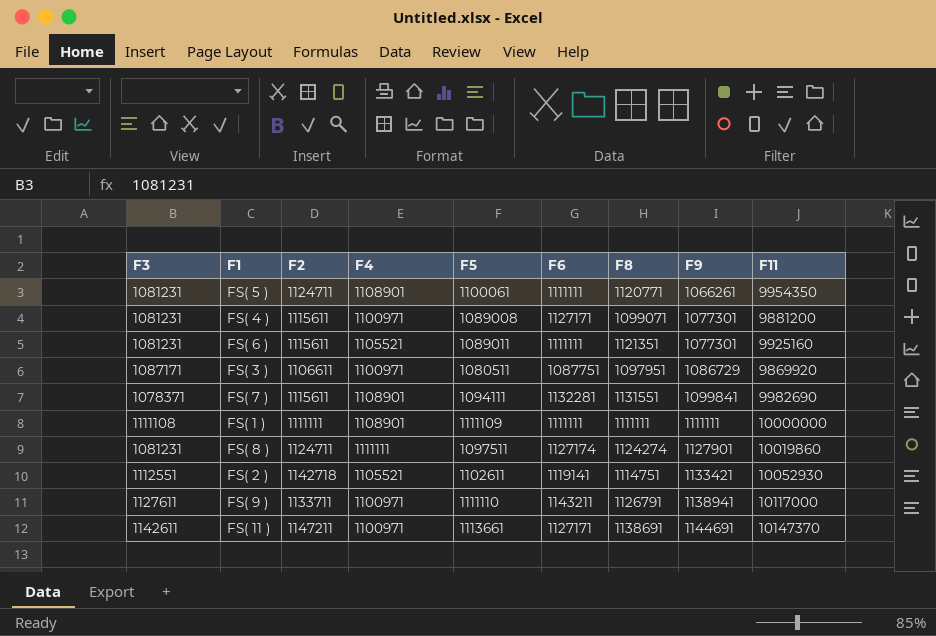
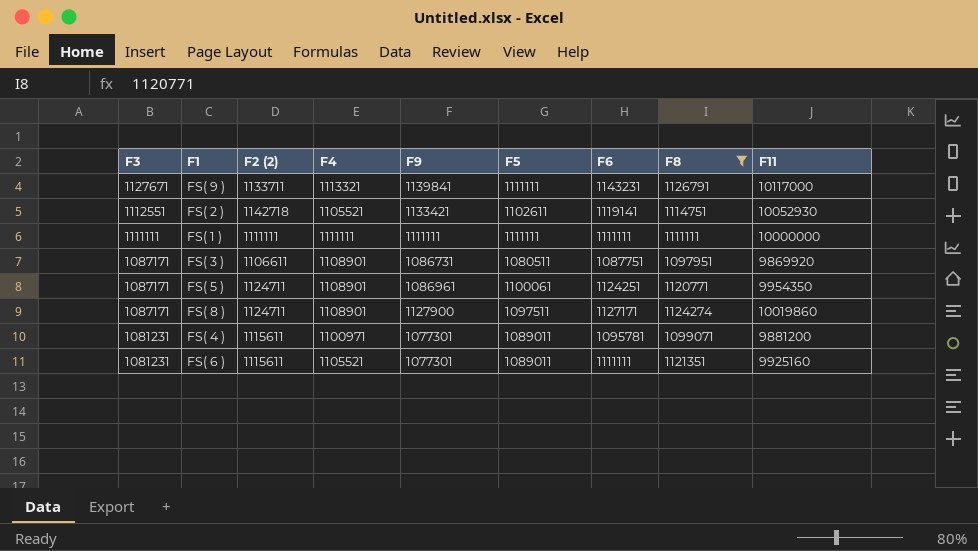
filter: none -> F8 <= 1126791
row order: F9 ascending -> F3 descending
column name: F2 -> F2 (2)
column F9 | position: 8 -> 5
FS( 9 ) | F3: 1127611 -> 1127671
FS( 9 ) | F4: 1100971 -> 1113321
FS( 9 ) | F9: 1138941 -> 1139841
FS( 9 ) | F5: 1111110 -> 1111111
FS( 9 ) | F6: 1143211 -> 1143231
FS( 1 ) | F3: 1111108 -> 1111111
FS( 1 ) | F4: 1108901 -> 1111111
FS( 1 ) | F5: 1111109 -> 1111111
FS( 3 ) | F4: 1100971 -> 1108901
FS( 3 ) | F9: 1086729 -> 1086731
FS( 5 ) | F3: 1081231 -> 1087171
FS( 5 ) | F9: 1066261 -> 1086961
FS( 5 ) | F6: 1111111 -> 1124251
FS( 8 ) | F3: 1081231 -> 1087171
FS( 8 ) | F4: 1111111 -> 1108901
FS( 8 ) | F9: 1127901 -> 1127900
FS( 8 ) | F6: 1127174 -> 1127171
FS( 4 ) | F5: 1089008 -> 1089011
FS( 4 ) | F6: 1127171 -> 1095781

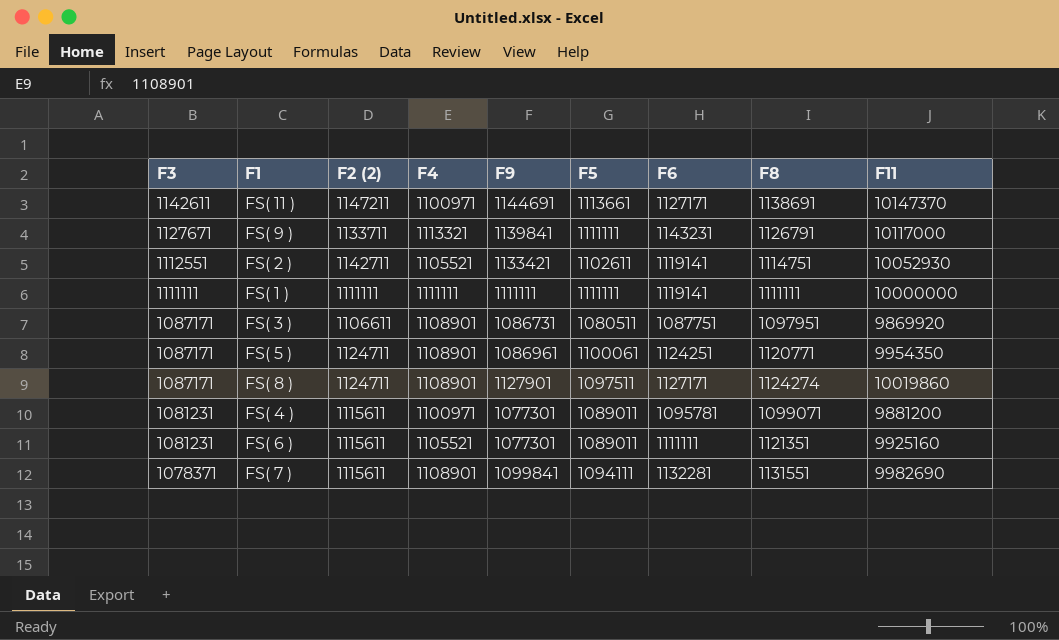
filter: F8 <= 1126791 -> none
FS( 2 ) | F2 (2): 1142718 -> 1142711
FS( 1 ) | F6: 1111111 -> 1119141
FS( 8 ) | F9: 1127900 -> 1127901

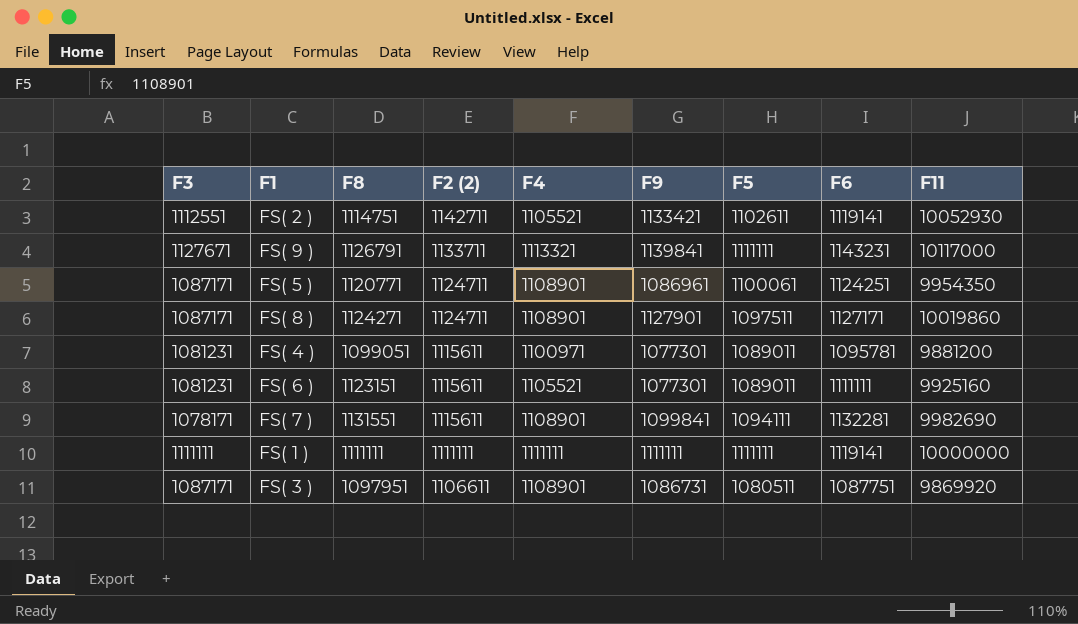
row order: F3 descending -> F2 (2) descending
column F8 | position: 8 -> 3
row FS( 11 ): 1142611 | 1147211 | 1100971 | 1144691 | 1113661 | 1127171 | 1138691 | 10147370 -> none
FS( 8 ) | F8: 1124274 -> 1124271
FS( 4 ) | F8: 1099071 -> 1099051
FS( 6 ) | F8: 1121351 -> 1123151
FS( 7 ) | F3: 1078371 -> 1078171

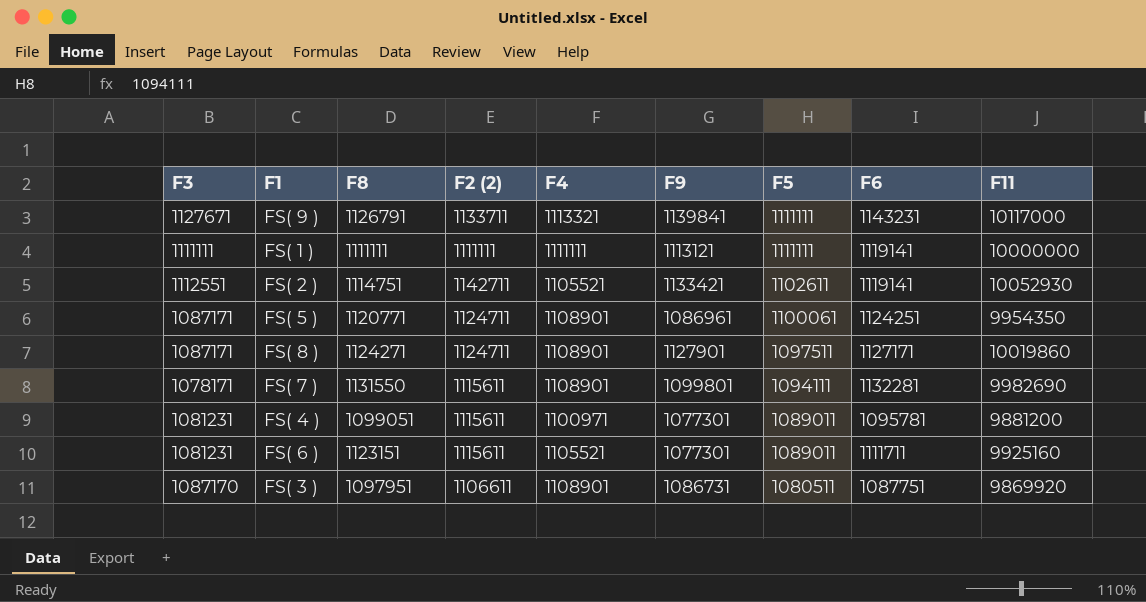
row order: F2 (2) descending -> F5 descending
FS( 1 ) | F9: 1111111 -> 1113121
FS( 7 ) | F8: 1131551 -> 1131550
FS( 7 ) | F9: 1099841 -> 1099801
FS( 6 ) | F6: 1111111 -> 1111711
FS( 3 ) | F3: 1087171 -> 1087170

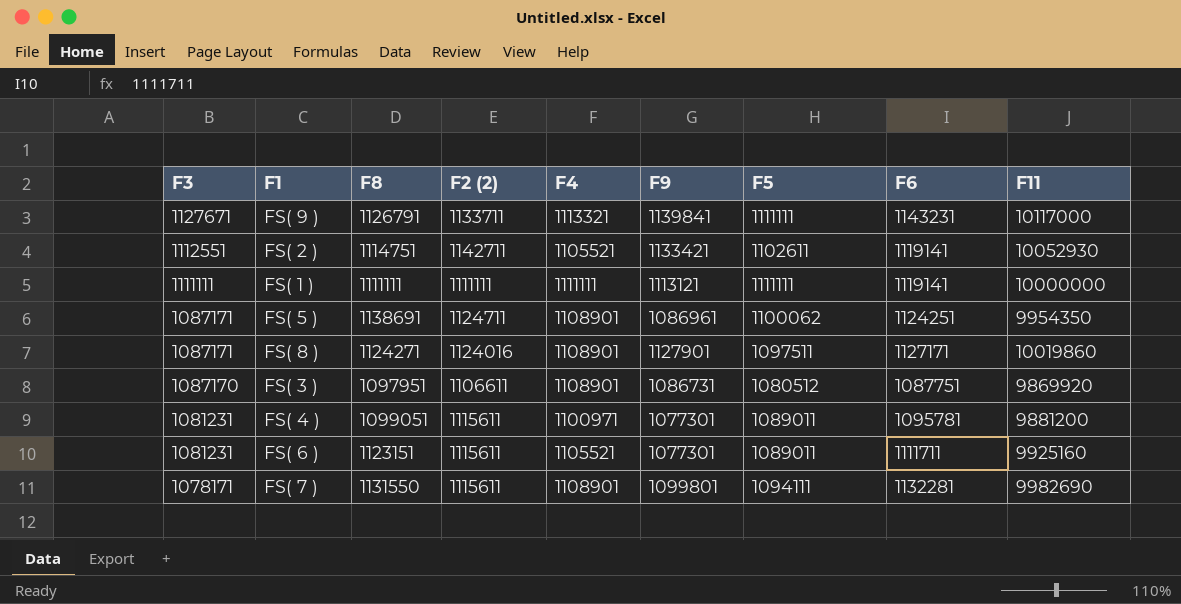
row order: F5 descending -> F3 descending
FS( 5 ) | F8: 1120771 -> 1138691
FS( 5 ) | F5: 1100061 -> 1100062
FS( 8 ) | F2 (2): 1124711 -> 1124016
FS( 3 ) | F5: 1080511 -> 1080512

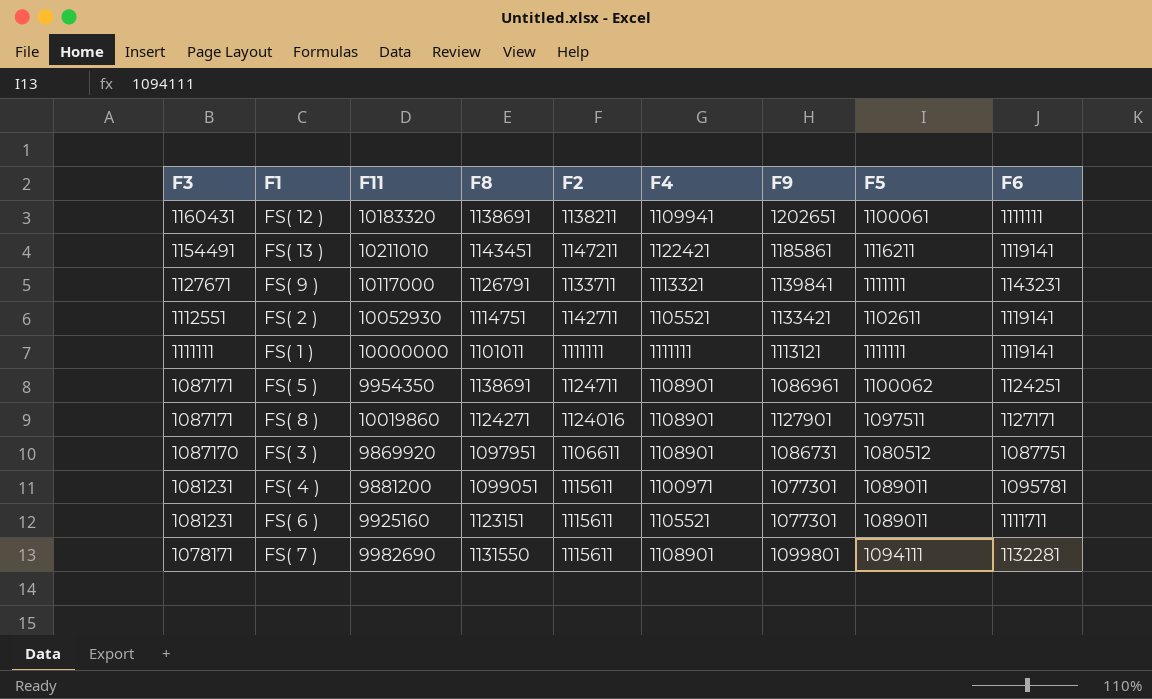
column F11 | position: 9 -> 3
column name: F2 (2) -> F2
row FS( 12 ): none -> 1160431 | 10183320 | 1138691 | 1138211 | 1109941 | 1202651 | 1100061 | 1111111
row FS( 13 ): none -> 1154491 | 10211010 | 1143451 | 1147211 | 1122421 | 1185861 | 1116211 | 1119141
FS( 1 ) | F8: 1111111 -> 1101011

